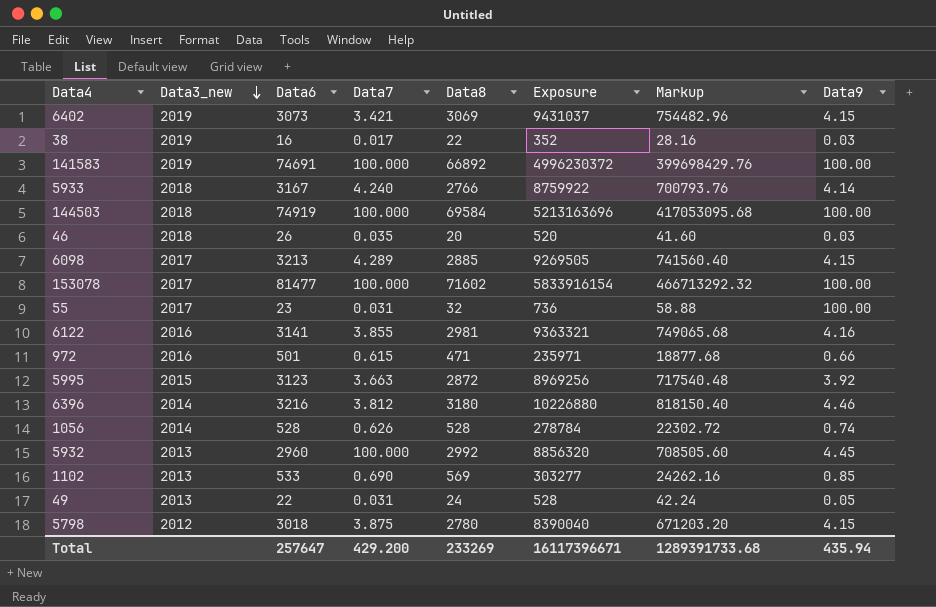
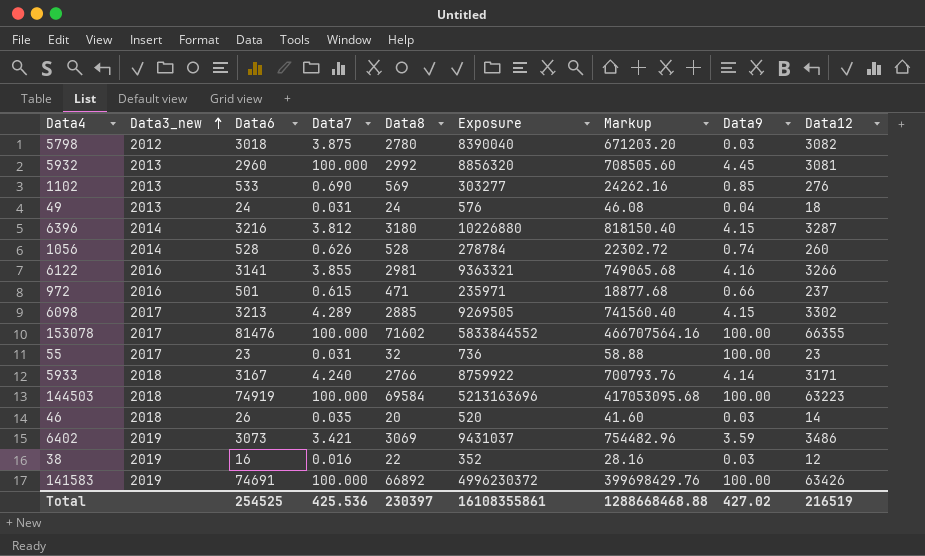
row order: Data3_new descending -> Data3_new ascending
column Data12 | position: none -> 9
row 5995: 2015 | 3123 | 3.663 | 2872 | 8969256 | 717540.48 | 3.92 -> none
5798 | Data9: 4.15 -> 0.03
49 | Data6: 22 -> 24
49 | Exposure: 528 -> 576
49 | Markup: 42.24 -> 46.08
49 | Data9: 0.05 -> 0.04
6396 | Data9: 4.46 -> 4.15
153078 | Data6: 81477 -> 81476
153078 | Exposure: 5833916154 -> 5833844552
153078 | Markup: 466713292.32 -> 466707564.16
6402 | Data9: 4.15 -> 3.59
38 | Data7: 0.017 -> 0.016
Total | Data6: 257647 -> 254525
Total | Data7: 429.200 -> 425.536
Total | Data8: 233269 -> 230397
Total | Exposure: 16117396671 -> 16108355861
Total | Markup: 1289391733.68 -> 1288668468.88
Total | Data9: 435.94 -> 427.02

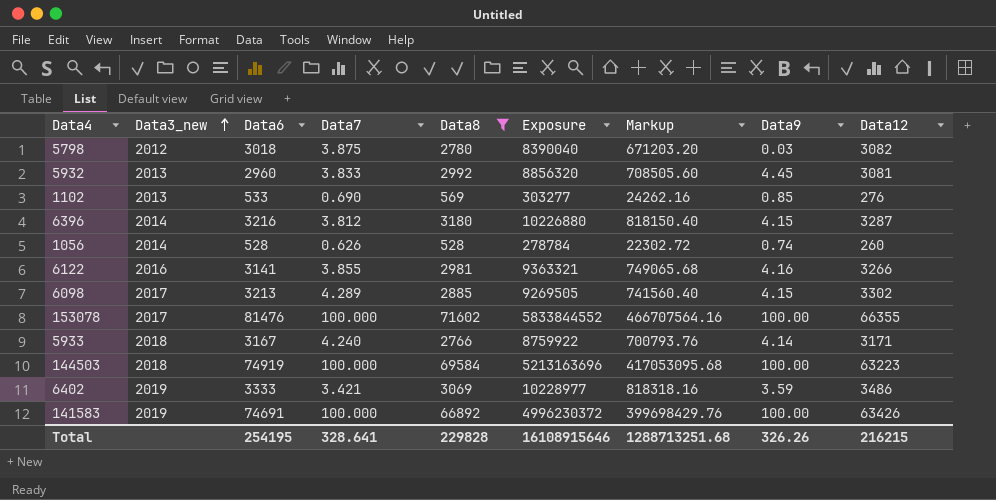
filter: none -> Data8 >= 528
5932 | Data7: 100.000 -> 3.833
6402 | Data6: 3073 -> 3333
6402 | Exposure: 9431037 -> 10228977
6402 | Markup: 754482.96 -> 818318.16
Total | Data6: 254525 -> 254195
Total | Data7: 425.536 -> 328.641
Total | Data8: 230397 -> 229828
Total | Exposure: 16108355861 -> 16108915646
Total | Markup: 1288668468.88 -> 1288713251.68
Total | Data9: 427.02 -> 326.26
Total | Data12: 216519 -> 216215

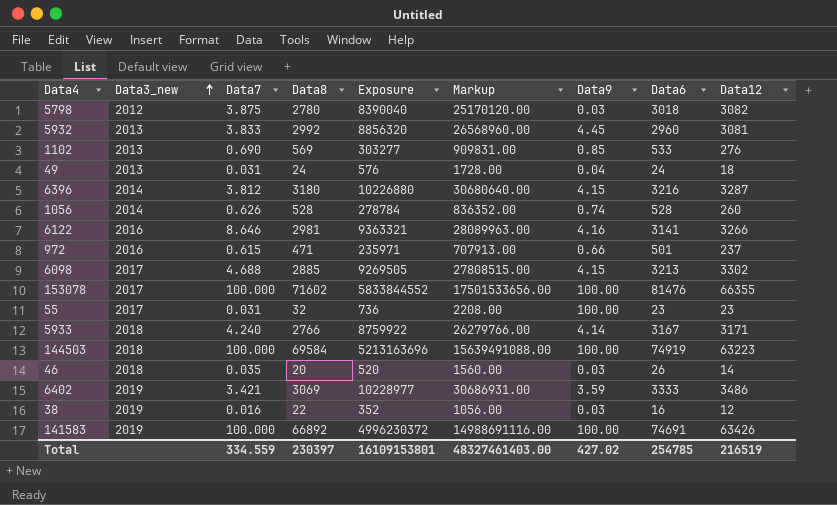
filter: Data8 >= 528 -> none
column Markup | formula: [Exposure] * 0.08 -> [Exposure] * 3
column Data6 | position: 3 -> 8
6122 | Data7: 3.855 -> 8.646
6098 | Data7: 4.289 -> 4.688
Total | Data7: 328.641 -> 334.559
Total | Data8: 229828 -> 230397
Total | Exposure: 16108915646 -> 16109153801
Total | Markup: 1288713251.68 -> 48327461403.00
Total | Data9: 326.26 -> 427.02
Total | Data6: 254195 -> 254785
Total | Data12: 216215 -> 216519

